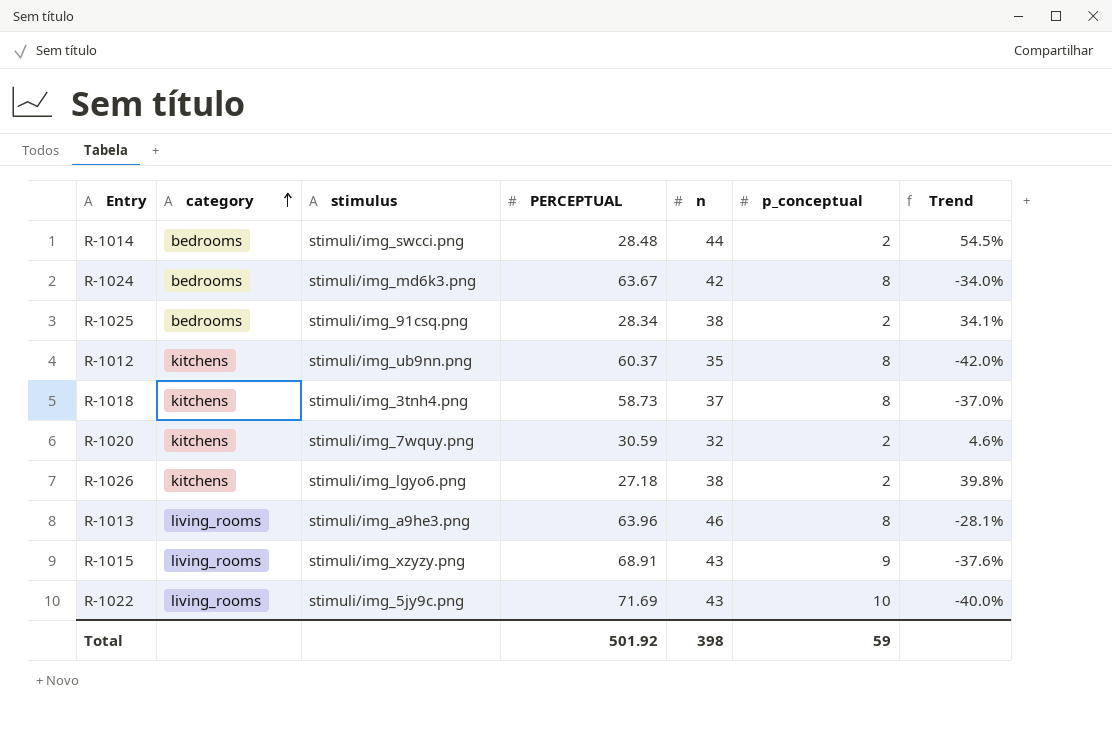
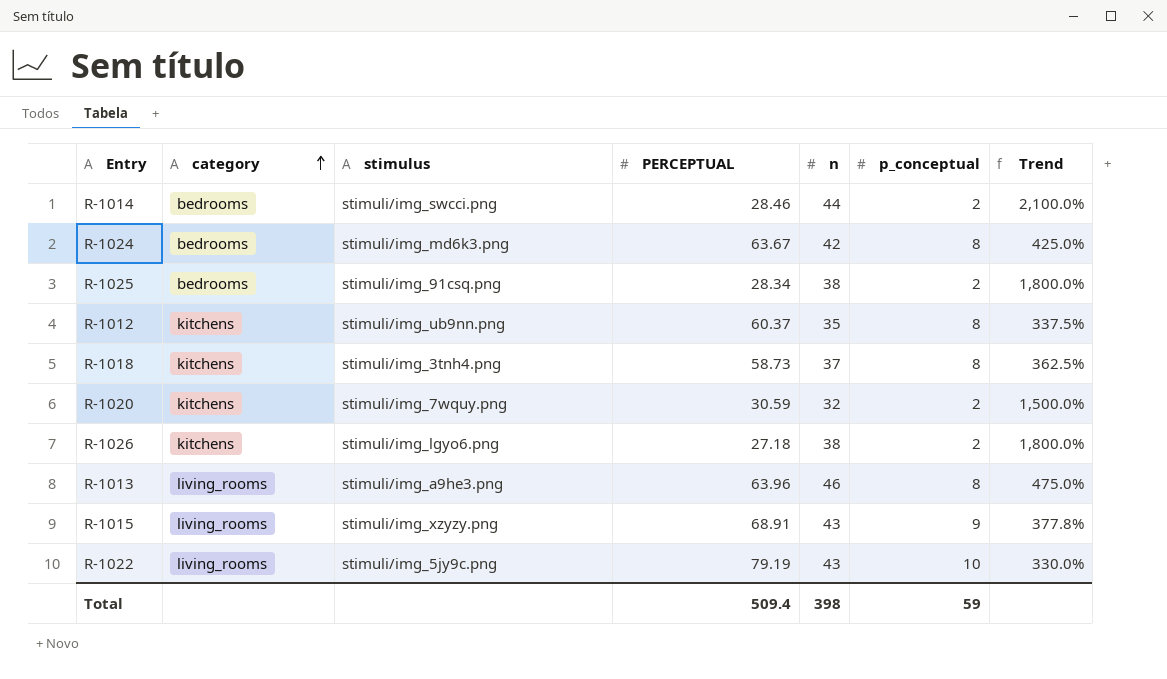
column Trend | formula: ([n] - [PERCEPTUAL]) / [PERCEPTUAL] -> ([n] - [p_conceptual]) / [p_conceptual]
R-1014 | PERCEPTUAL: 28.48 -> 28.46
R-1022 | PERCEPTUAL: 71.69 -> 79.19
Total | PERCEPTUAL: 501.92 -> 509.4

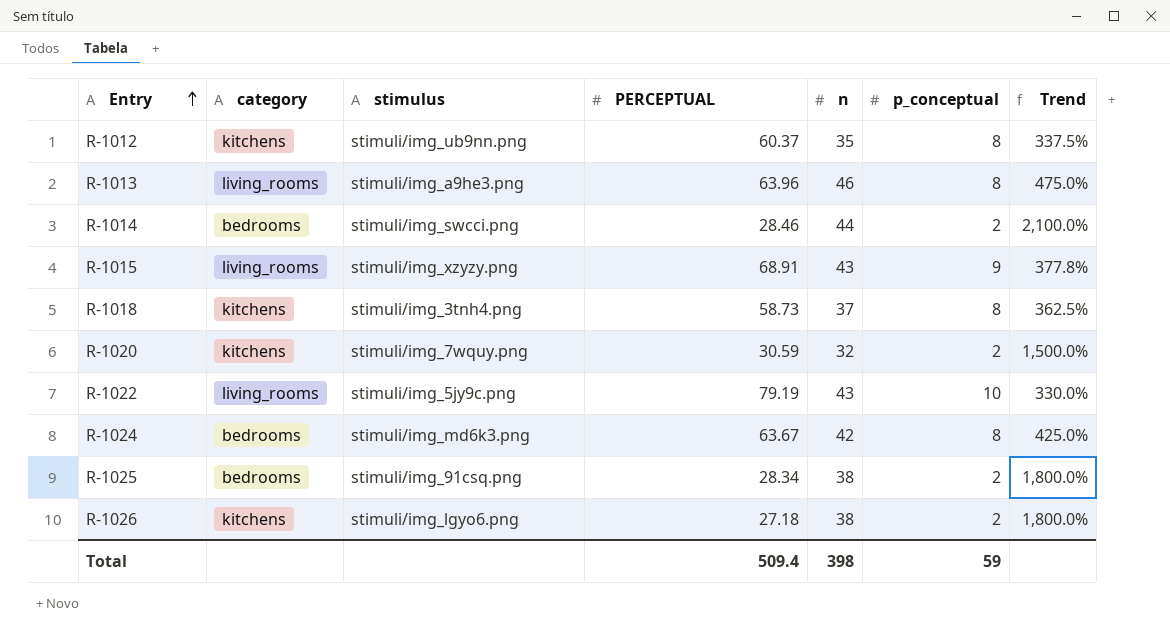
row order: category ascending -> Entry ascending

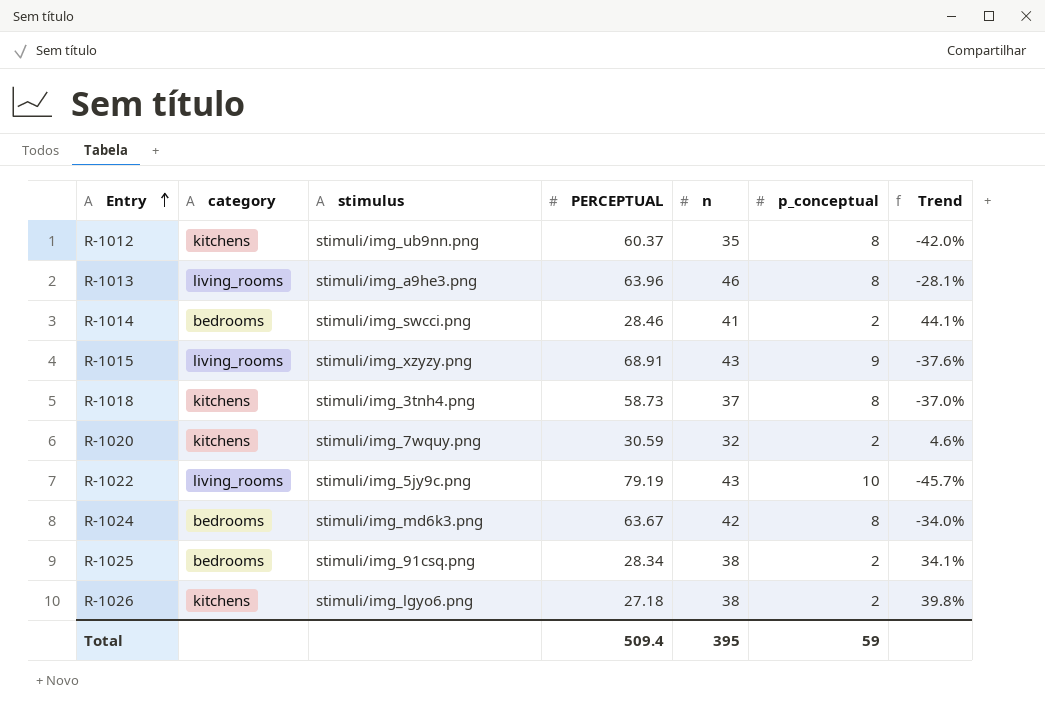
column Trend | formula: ([n] - [p_conceptual]) / [p_conceptual] -> ([n] - [PERCEPTUAL]) / [PERCEPTUAL]
R-1014 | n: 44 -> 41
Total | n: 398 -> 395

